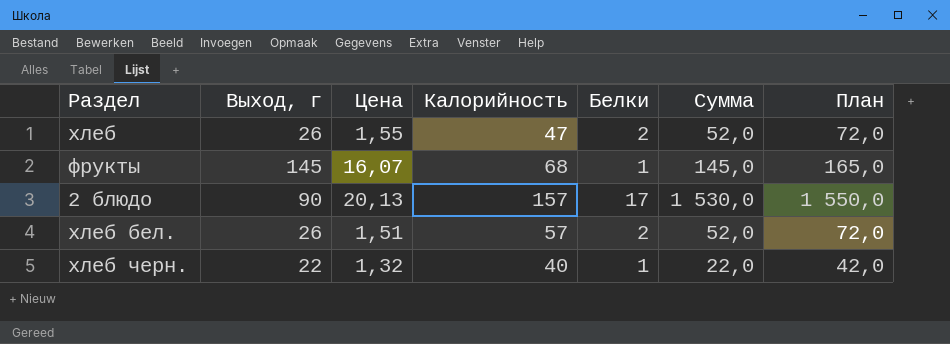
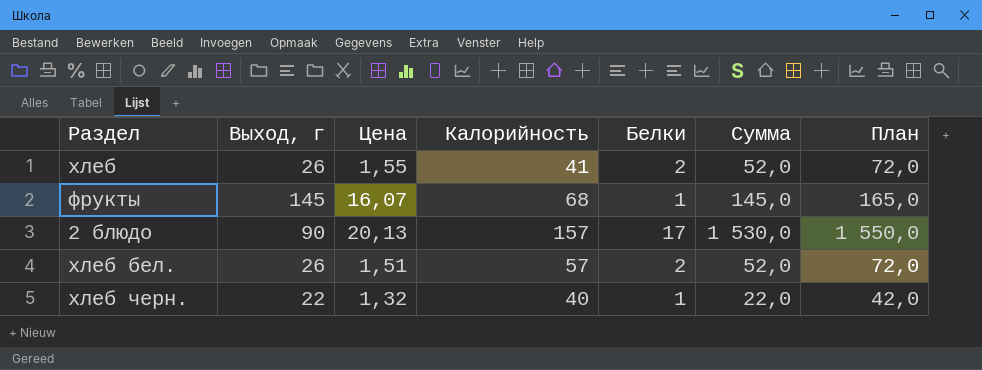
хлеб | Калорийность: 47 -> 41

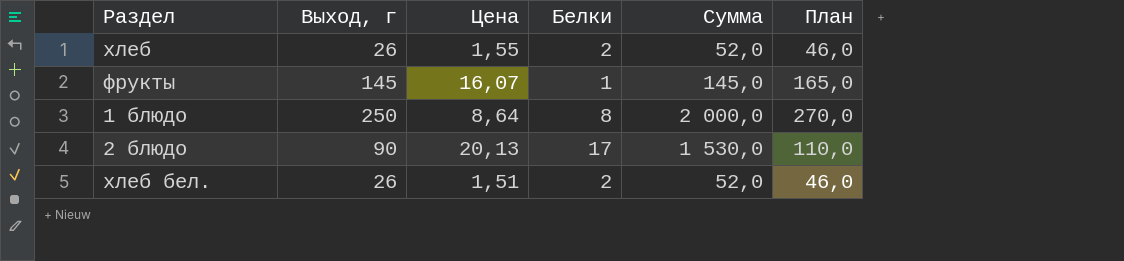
column Калорийность | position: 4 -> none
column План | formula: [Сумма] + 20 -> [Выход, г] + 20
row хлеб черн.: 22 | 1,32 | 40 | 1 | 22,0 | 42,0 -> none
row 1 блюдо: none -> 250 | 8,64 | 8 | 2 000,0 | 270,0

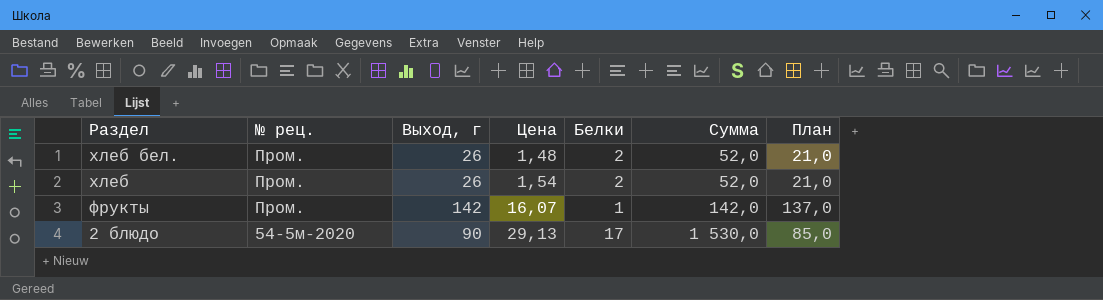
row order: none -> Раздел descending
column № рец. | position: none -> 2
column План | formula: [Выход, г] + 20 -> [Выход, г] - 5
row 1 блюдо: 250 | 8,64 | 8 | 2 000,0 | 270,0 -> none
хлеб бел. | Цена: 1,51 -> 1,48
хлеб | Цена: 1,55 -> 1,54
фрукты | Выход, г: 145 -> 142
фрукты | Сумма: 145,0 -> 142,0
2 блюдо | Цена: 20,13 -> 29,13

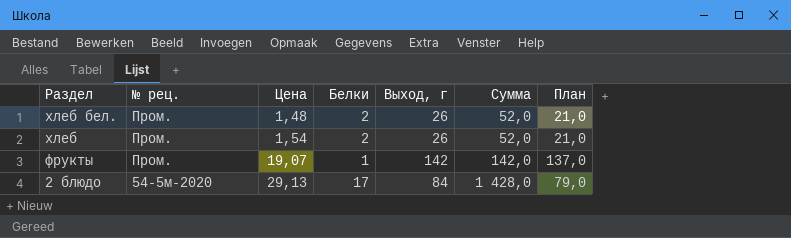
column Выход, г | position: 3 -> 5
фрукты | Цена: 16,07 -> 19,07
2 блюдо | Выход, г: 90 -> 84
2 блюдо | Сумма: 1 530,0 -> 1 428,0
2 блюдо | План: 85,0 -> 79,0

